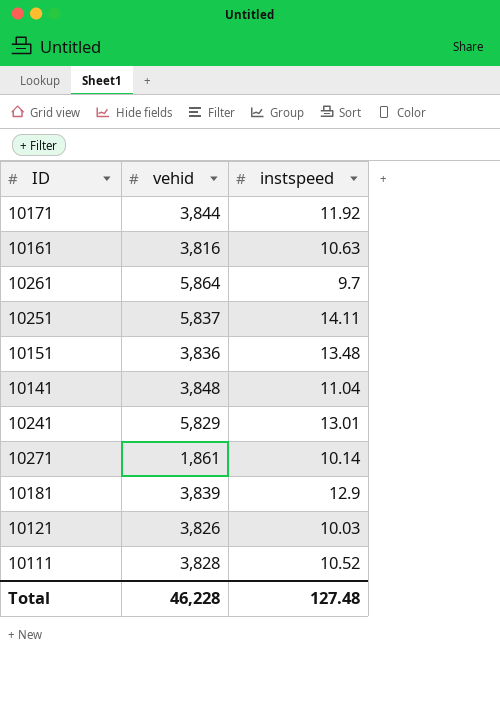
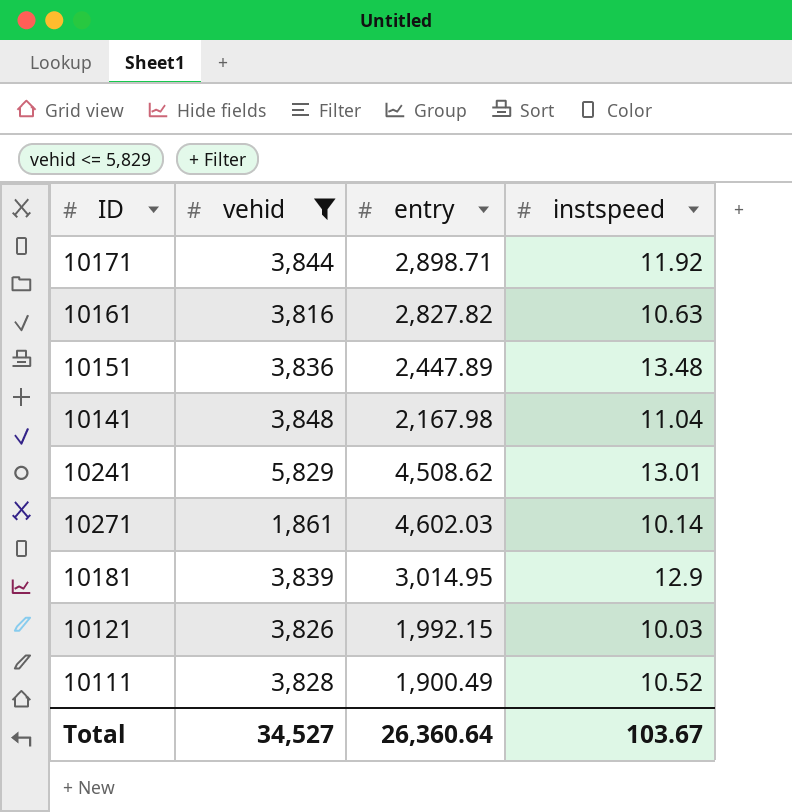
filter: none -> vehid <= 5,829
column entry | position: none -> 3
Total | vehid: 46,228 -> 34,527
Total | instspeed: 127.48 -> 103.67

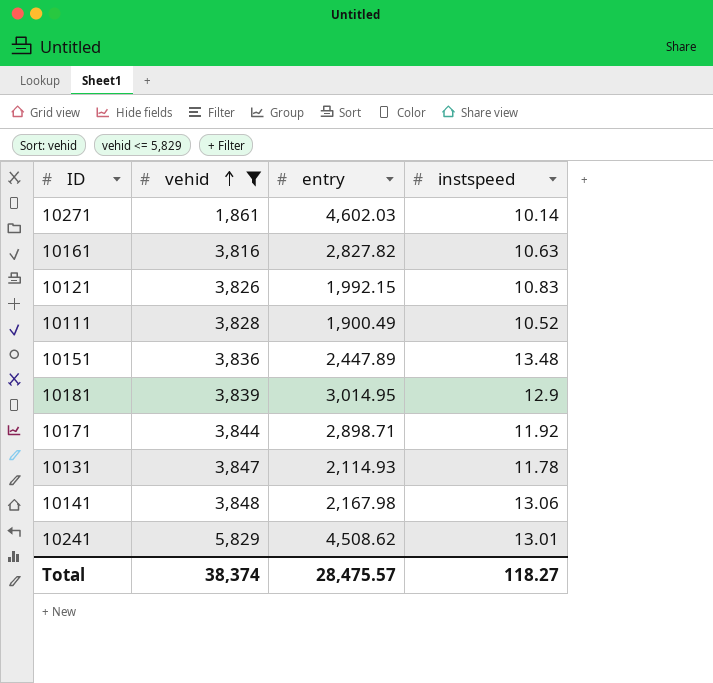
row order: none -> vehid ascending
10121 | instspeed: 10.03 -> 10.83
row 10131: none -> 3,847 | 2,114.93 | 11.78
10141 | instspeed: 11.04 -> 13.06
Total | vehid: 34,527 -> 38,374
Total | entry: 26,360.64 -> 28,475.57
Total | instspeed: 103.67 -> 118.27

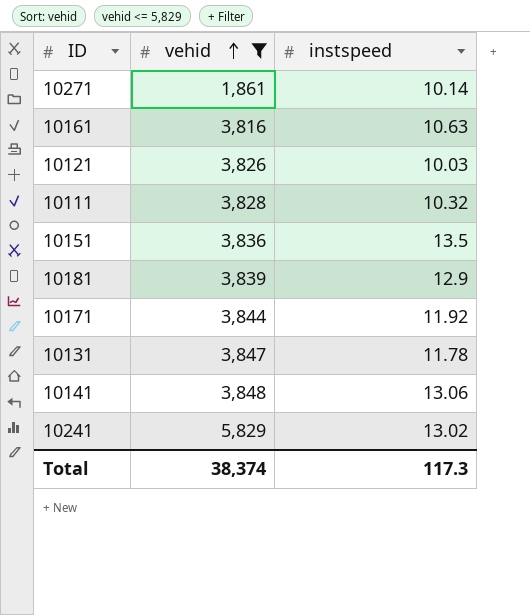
column entry | position: 3 -> none
10121 | instspeed: 10.83 -> 10.03
10111 | instspeed: 10.52 -> 10.32
10151 | instspeed: 13.48 -> 13.5
10241 | instspeed: 13.01 -> 13.02
Total | instspeed: 118.27 -> 117.3

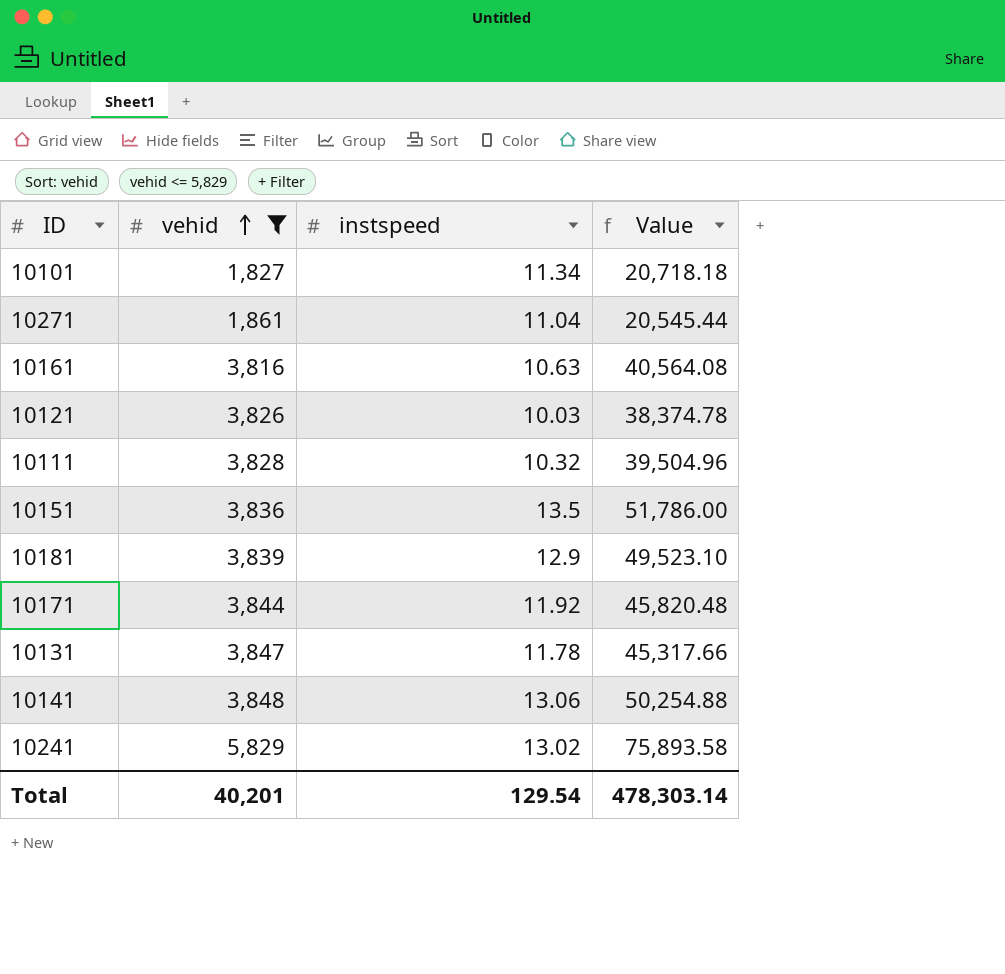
column Value | formula: none -> [vehid] * [instspeed]
row 10101: none -> 1,827 | 11.34 | 20,718.18
10271 | instspeed: 10.14 -> 11.04
Total | vehid: 38,374 -> 40,201
Total | instspeed: 117.3 -> 129.54

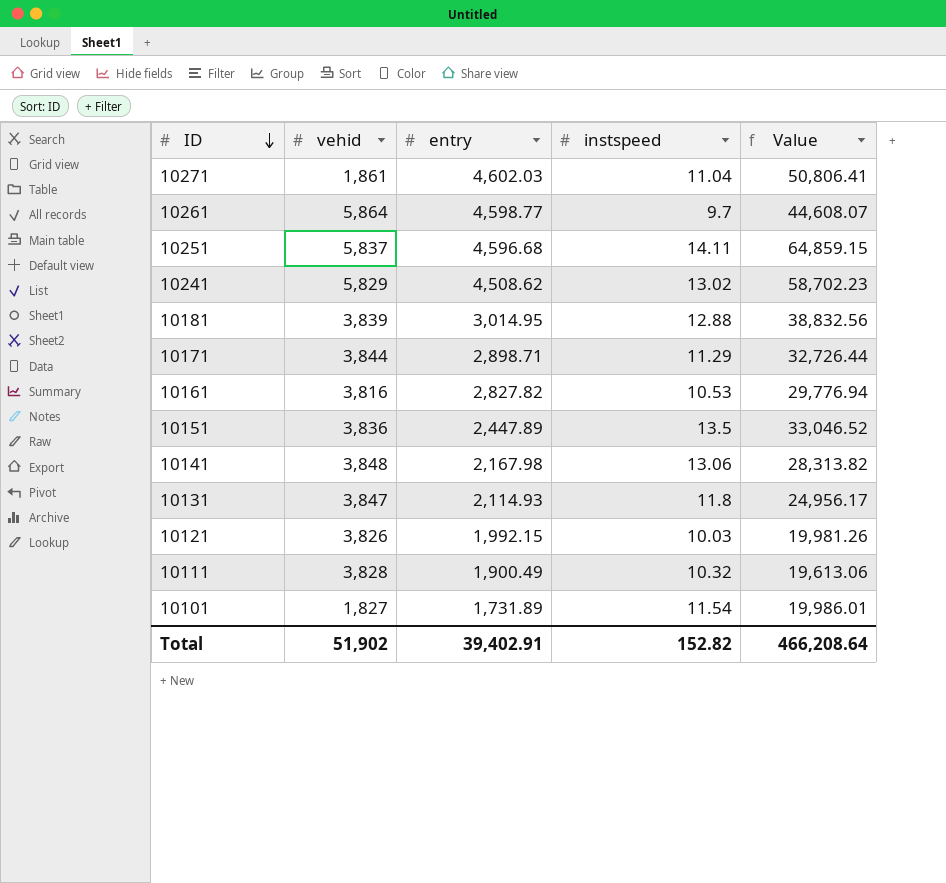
filter: vehid <= 5,829 -> none
row order: vehid ascending -> ID descending
column entry | position: none -> 3
column Value | formula: [vehid] * [instspeed] -> [entry] * [instspeed]
10181 | instspeed: 12.9 -> 12.88
10171 | instspeed: 11.92 -> 11.29
10161 | instspeed: 10.63 -> 10.53
10131 | instspeed: 11.78 -> 11.8
10101 | instspeed: 11.34 -> 11.54
Total | vehid: 40,201 -> 51,902
Total | instspeed: 129.54 -> 152.82
Total | Value: 478,303.14 -> 466,208.64

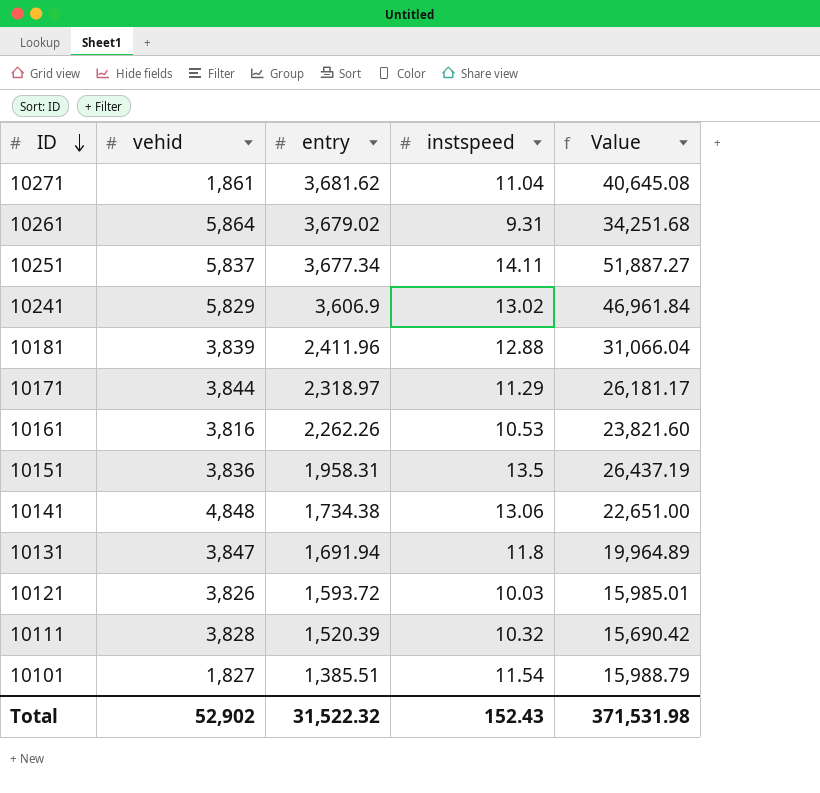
10271 | entry: 4,602.03 -> 3,681.62
10271 | Value: 50,806.41 -> 40,645.08
10261 | entry: 4,598.77 -> 3,679.02
10261 | instspeed: 9.7 -> 9.31
10261 | Value: 44,608.07 -> 34,251.68
10251 | entry: 4,596.68 -> 3,677.34
10251 | Value: 64,859.15 -> 51,887.27
10241 | entry: 4,508.62 -> 3,606.9
10241 | Value: 58,702.23 -> 46,961.84
10181 | entry: 3,014.95 -> 2,411.96
10181 | Value: 38,832.56 -> 31,066.04
10171 | entry: 2,898.71 -> 2,318.97
10171 | Value: 32,726.44 -> 26,181.17
10161 | entry: 2,827.82 -> 2,262.26
10161 | Value: 29,776.94 -> 23,821.60
10151 | entry: 2,447.89 -> 1,958.31
10151 | Value: 33,046.52 -> 26,437.19
10141 | vehid: 3,848 -> 4,848
10141 | entry: 2,167.98 -> 1,734.38
10141 | Value: 28,313.82 -> 22,651.00
10131 | entry: 2,114.93 -> 1,691.94
10131 | Value: 24,956.17 -> 19,964.89
10121 | entry: 1,992.15 -> 1,593.72
10121 | Value: 19,981.26 -> 15,985.01
10111 | entry: 1,900.49 -> 1,520.39
10111 | Value: 19,613.06 -> 15,690.42
10101 | entry: 1,731.89 -> 1,385.51
10101 | Value: 19,986.01 -> 15,988.79
Total | vehid: 51,902 -> 52,902
Total | entry: 39,402.91 -> 31,522.32
Total | instspeed: 152.82 -> 152.43
Total | Value: 466,208.64 -> 371,531.98

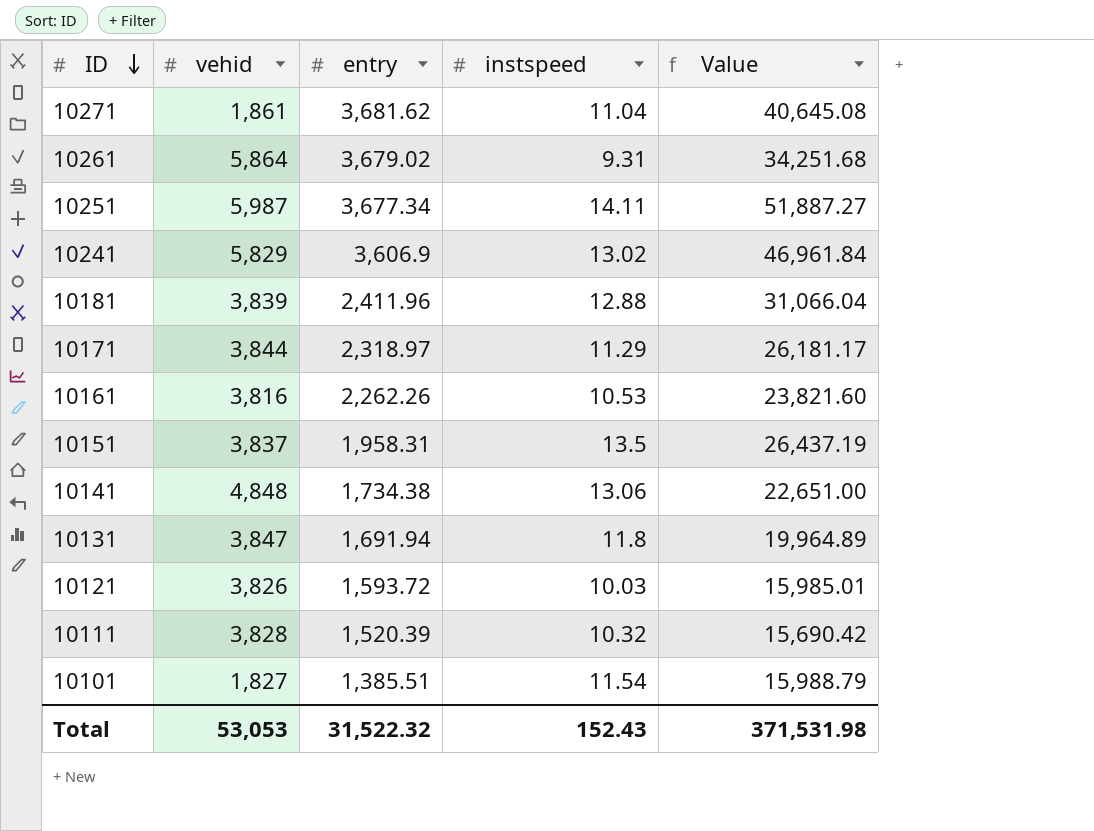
10251 | vehid: 5,837 -> 5,987
10151 | vehid: 3,836 -> 3,837
Total | vehid: 52,902 -> 53,053

